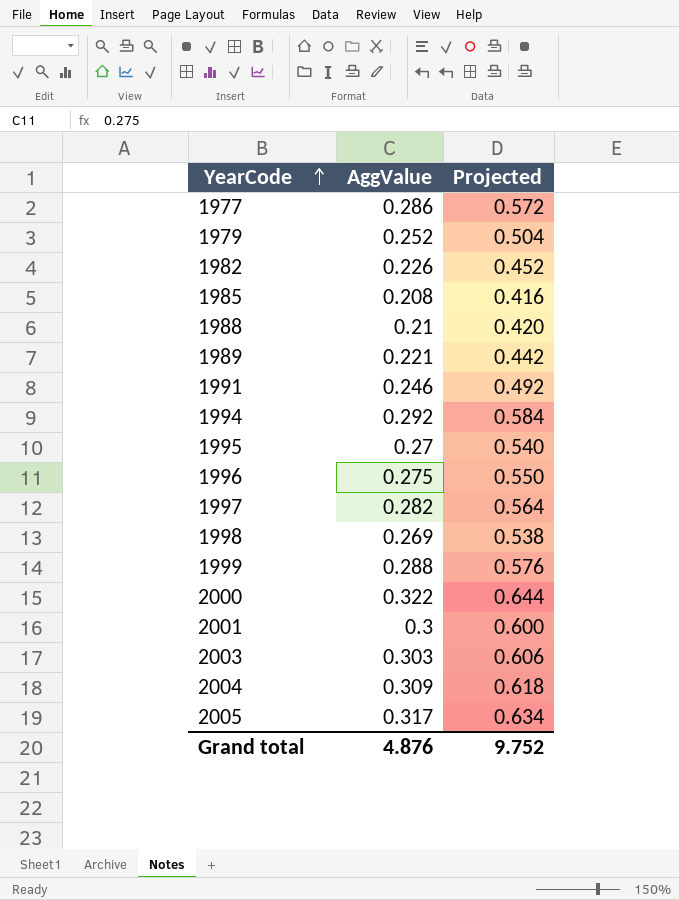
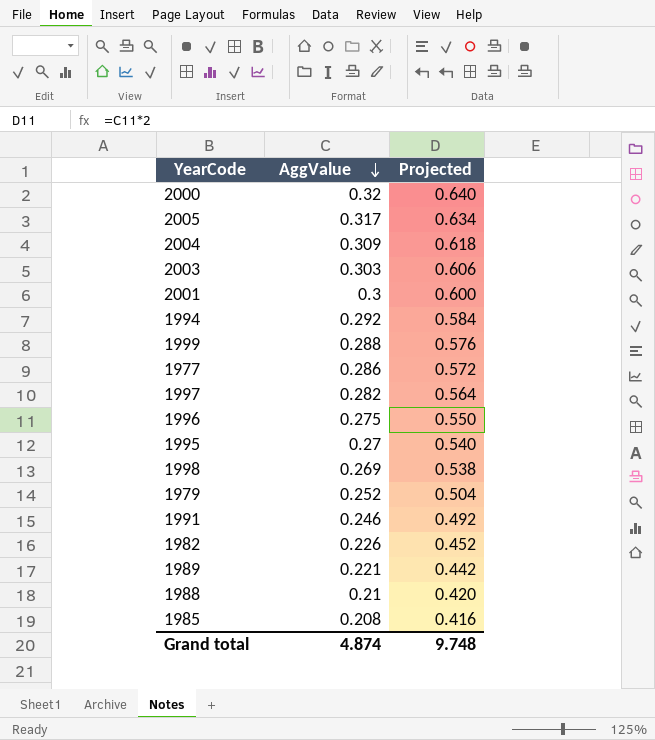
row order: YearCode ascending -> AggValue descending
2000 | AggValue: 0.322 -> 0.32
2000 | Projected: 0.644 -> 0.640
Grand total | AggValue: 4.876 -> 4.874
Grand total | Projected: 9.752 -> 9.748

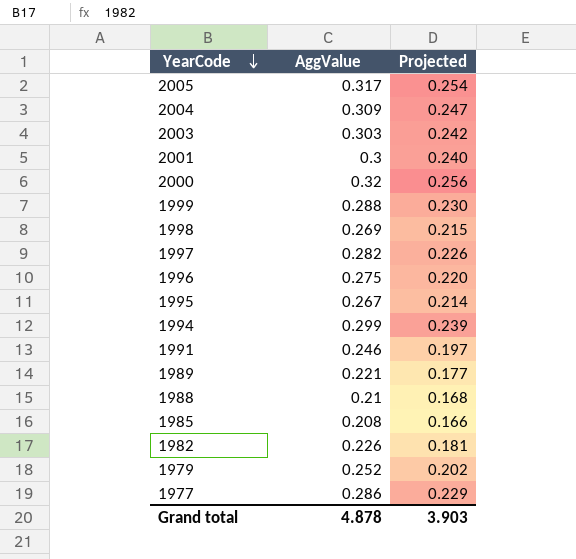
row order: AggValue descending -> YearCode descending
column Projected | formula: [AggValue] * 2 -> [AggValue] * 0.8
1995 | AggValue: 0.27 -> 0.267
1994 | AggValue: 0.292 -> 0.299
Grand total | AggValue: 4.874 -> 4.878
Grand total | Projected: 9.748 -> 3.903

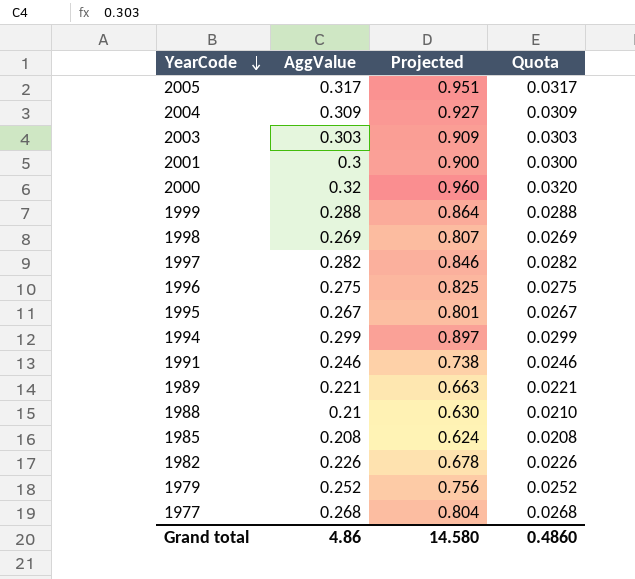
column Projected | formula: [AggValue] * 0.8 -> [AggValue] * 3
column Quota | formula: none -> [AggValue] * 0.1
1977 | AggValue: 0.286 -> 0.268
Grand total | AggValue: 4.878 -> 4.86
Grand total | Projected: 3.903 -> 14.580

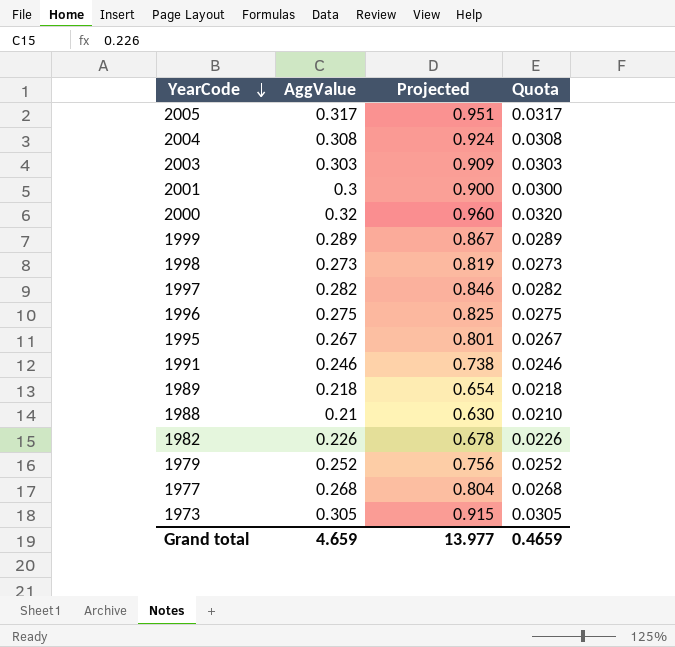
row 1994: 0.299 | 0.897 | 0.0299 -> none
row 1985: 0.208 | 0.624 | 0.0208 -> none
2004 | AggValue: 0.309 -> 0.308
2004 | Projected: 0.927 -> 0.924
2004 | Quota: 0.0309 -> 0.0308
1999 | AggValue: 0.288 -> 0.289
1999 | Projected: 0.864 -> 0.867
1999 | Quota: 0.0288 -> 0.0289
1998 | AggValue: 0.269 -> 0.273
1998 | Projected: 0.807 -> 0.819
1998 | Quota: 0.0269 -> 0.0273
1989 | AggValue: 0.221 -> 0.218
1989 | Projected: 0.663 -> 0.654
1989 | Quota: 0.0221 -> 0.0218
row 1973: none -> 0.305 | 0.915 | 0.0305
Grand total | AggValue: 4.86 -> 4.659
Grand total | Projected: 14.580 -> 13.977
Grand total | Quota: 0.4860 -> 0.4659

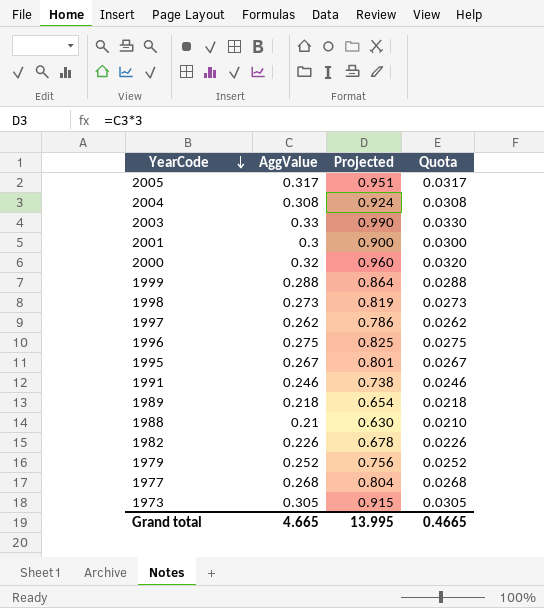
2003 | AggValue: 0.303 -> 0.33
2003 | Projected: 0.909 -> 0.990
2003 | Quota: 0.0303 -> 0.0330
1999 | AggValue: 0.289 -> 0.288
1999 | Projected: 0.867 -> 0.864
1999 | Quota: 0.0289 -> 0.0288
1997 | AggValue: 0.282 -> 0.262
1997 | Projected: 0.846 -> 0.786
1997 | Quota: 0.0282 -> 0.0262
Grand total | AggValue: 4.659 -> 4.665
Grand total | Projected: 13.977 -> 13.995
Grand total | Quota: 0.4659 -> 0.4665

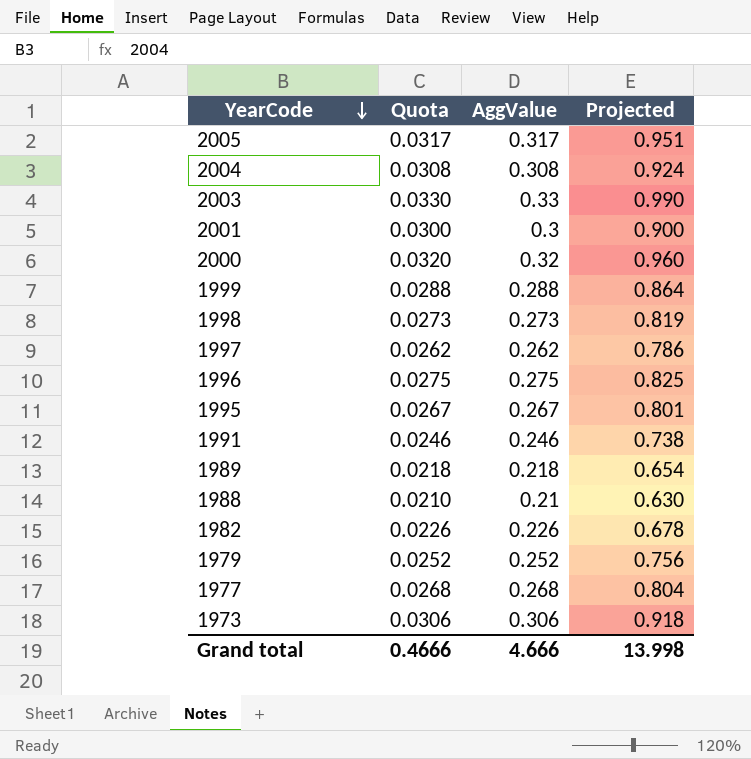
column Quota | position: 4 -> 2
1973 | Quota: 0.0305 -> 0.0306
1973 | AggValue: 0.305 -> 0.306
1973 | Projected: 0.915 -> 0.918
Grand total | Quota: 0.4665 -> 0.4666
Grand total | AggValue: 4.665 -> 4.666
Grand total | Projected: 13.995 -> 13.998

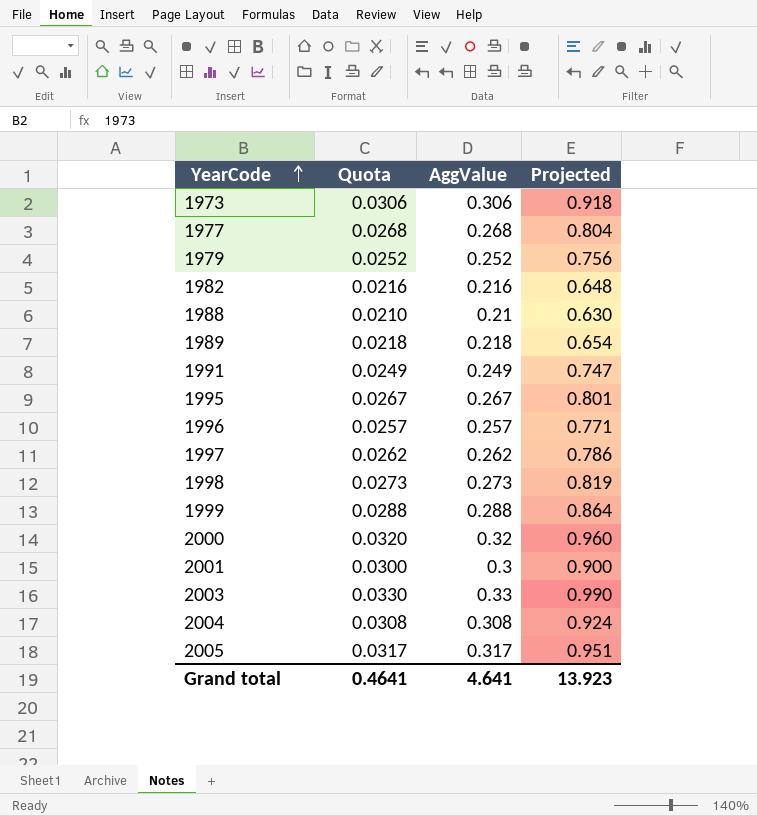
row order: YearCode descending -> YearCode ascending
1982 | Quota: 0.0226 -> 0.0216
1982 | AggValue: 0.226 -> 0.216
1982 | Projected: 0.678 -> 0.648
1991 | Quota: 0.0246 -> 0.0249
1991 | AggValue: 0.246 -> 0.249
1991 | Projected: 0.738 -> 0.747
1996 | Quota: 0.0275 -> 0.0257
1996 | AggValue: 0.275 -> 0.257
1996 | Projected: 0.825 -> 0.771
Grand total | Quota: 0.4666 -> 0.4641
Grand total | AggValue: 4.666 -> 4.641
Grand total | Projected: 13.998 -> 13.923

